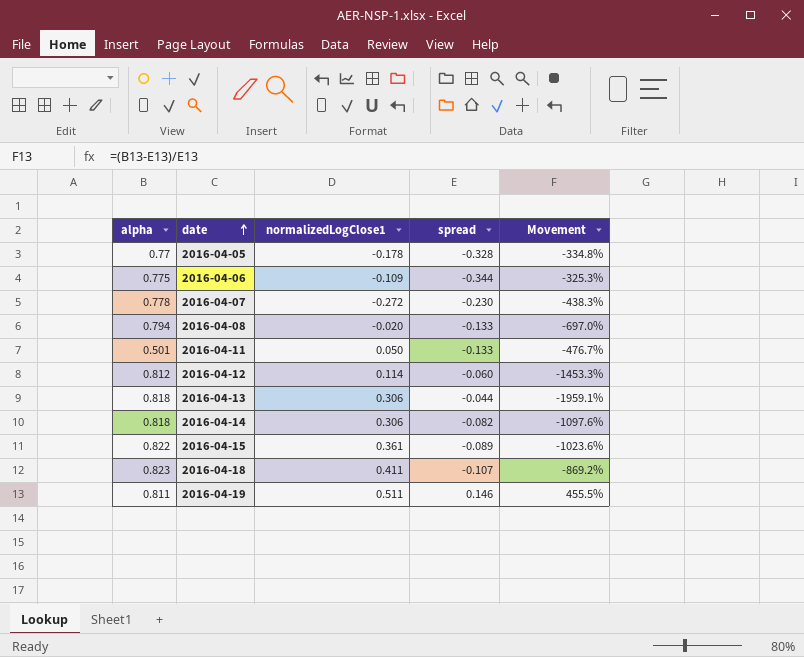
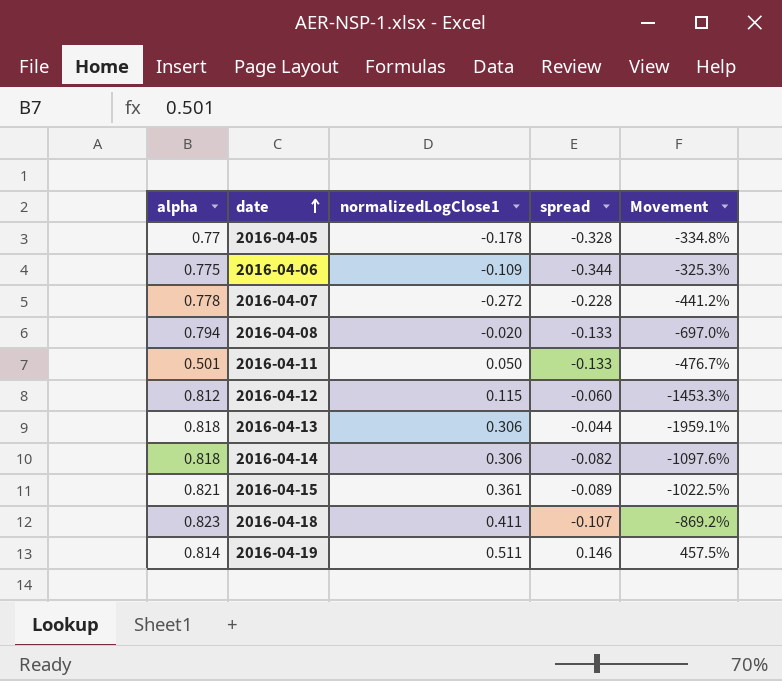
2016-04-07 | spread: -0.230 -> -0.228
2016-04-07 | Movement: -438.3% -> -441.2%
2016-04-12 | normalizedLogClose1: 0.114 -> 0.115
2016-04-15 | alpha: 0.822 -> 0.821
2016-04-15 | Movement: -1023.6% -> -1022.5%
2016-04-19 | alpha: 0.811 -> 0.814
2016-04-19 | Movement: 455.5% -> 457.5%

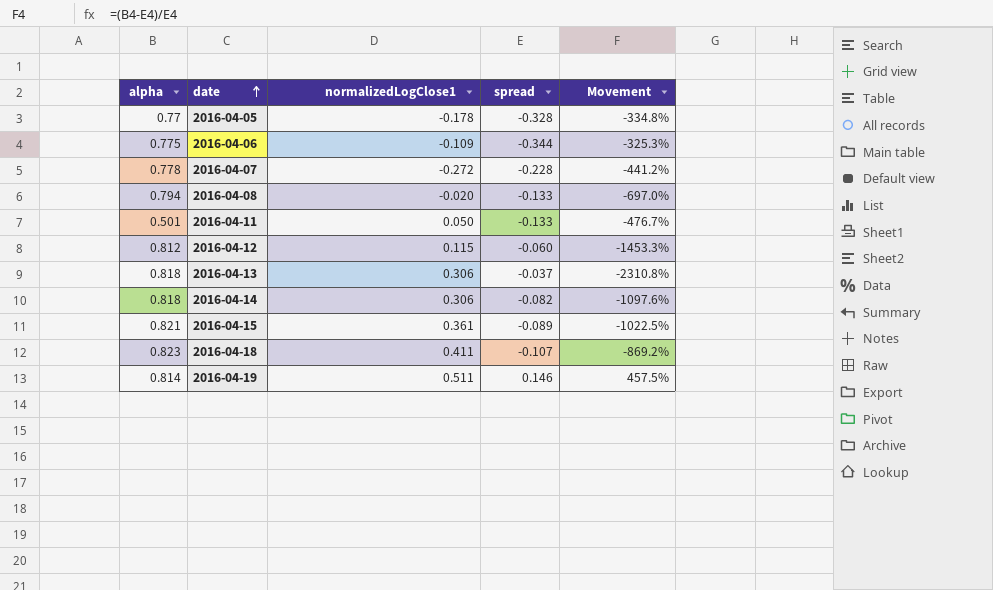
2016-04-13 | spread: -0.044 -> -0.037
2016-04-13 | Movement: -1959.1% -> -2310.8%

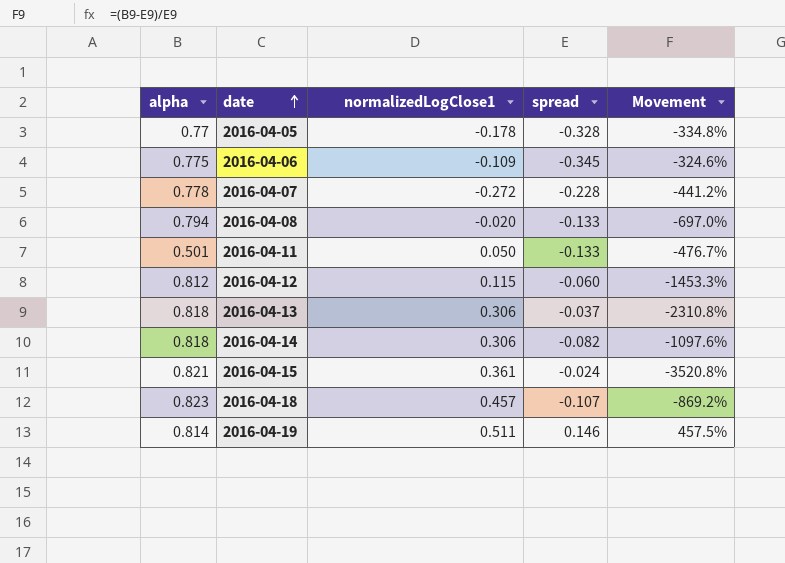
2016-04-06 | spread: -0.344 -> -0.345
2016-04-06 | Movement: -325.3% -> -324.6%
2016-04-15 | spread: -0.089 -> -0.024
2016-04-15 | Movement: -1022.5% -> -3520.8%
2016-04-18 | normalizedLogClose1: 0.411 -> 0.457

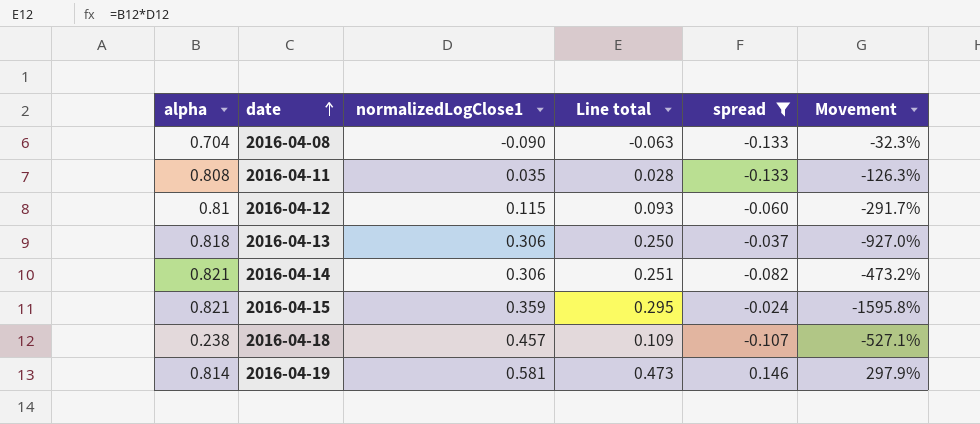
filter: none -> spread >= -0.133
column Line total | formula: none -> [alpha] * [normalizedLogClose1]
column Movement | formula: ([alpha] - [spread]) / [spread] -> ([normalizedLogClose1] - [spread]) / [spread]
2016-04-08 | alpha: 0.794 -> 0.704
2016-04-08 | normalizedLogClose1: -0.020 -> -0.090
2016-04-11 | alpha: 0.501 -> 0.808
2016-04-11 | normalizedLogClose1: 0.050 -> 0.035
2016-04-12 | alpha: 0.812 -> 0.81
2016-04-14 | alpha: 0.818 -> 0.821
2016-04-15 | normalizedLogClose1: 0.361 -> 0.359
2016-04-18 | alpha: 0.823 -> 0.238
2016-04-19 | normalizedLogClose1: 0.511 -> 0.581

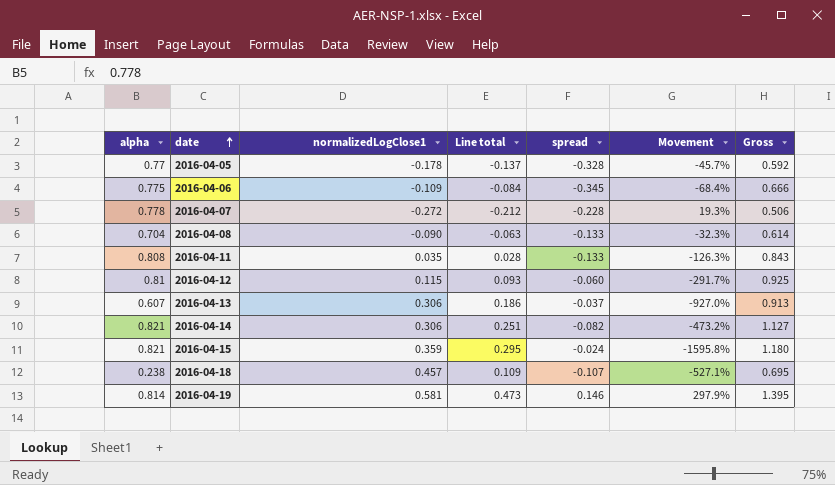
filter: spread >= -0.133 -> none
column Gross | formula: none -> [alpha] + [normalizedLogClose1]
2016-04-13 | alpha: 0.818 -> 0.607
2016-04-13 | Line total: 0.250 -> 0.186

